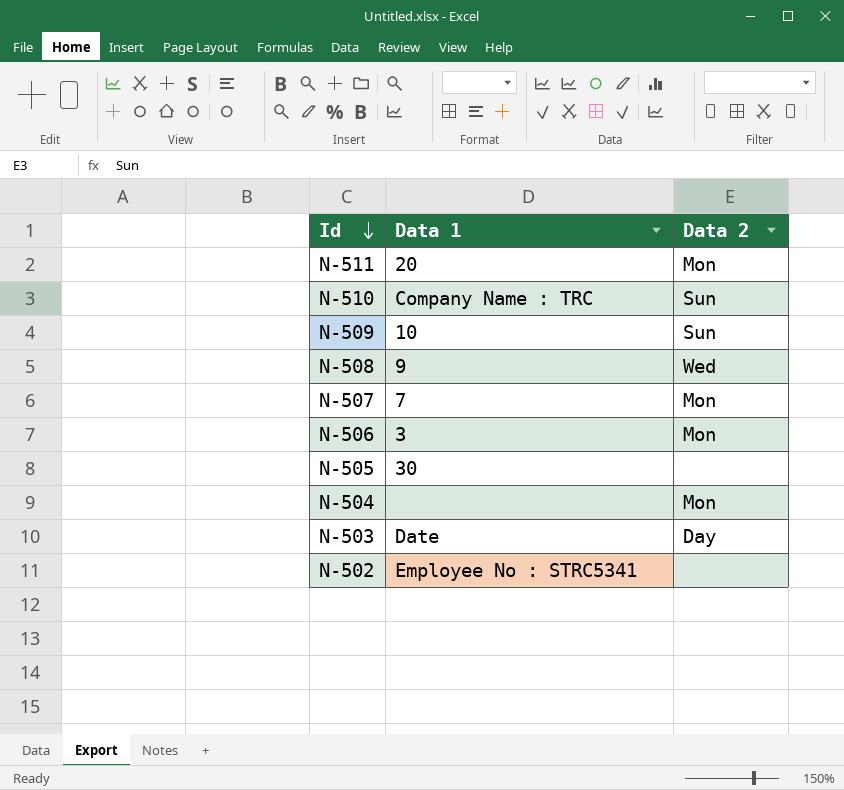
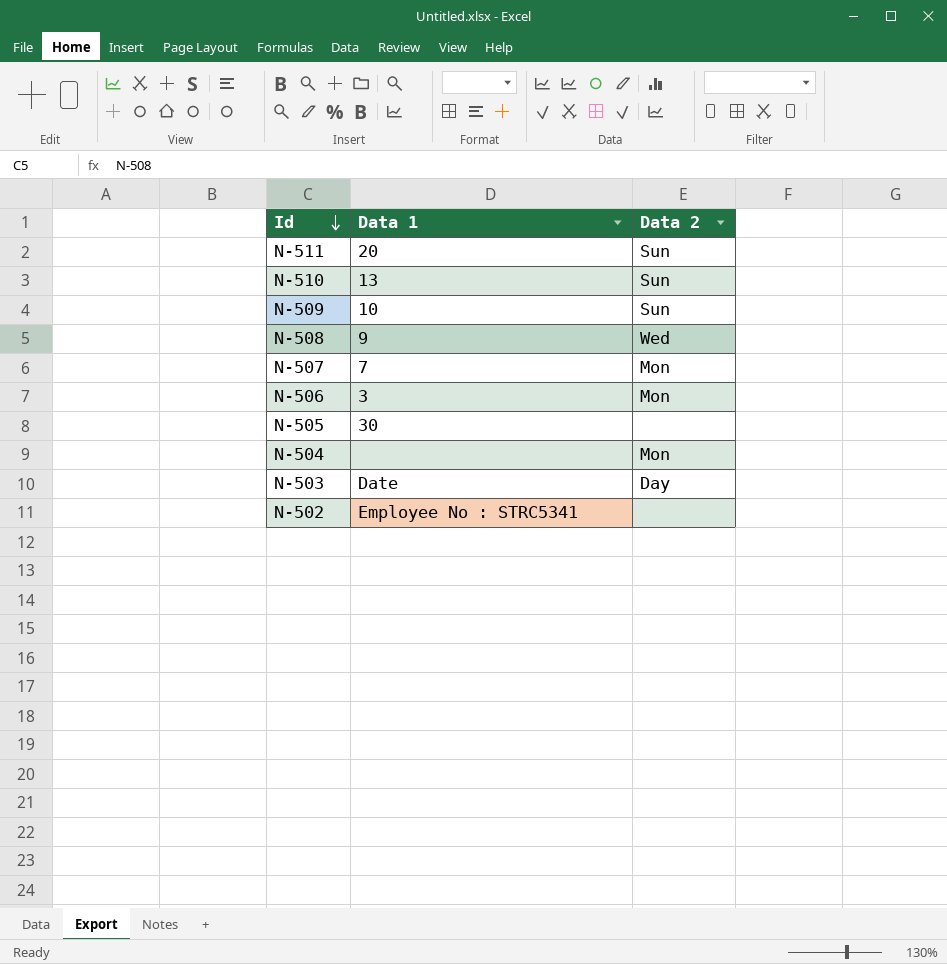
N-511 | Data 2: Mon -> Sun
N-510 | Data 1: Company Name : TRC -> 13

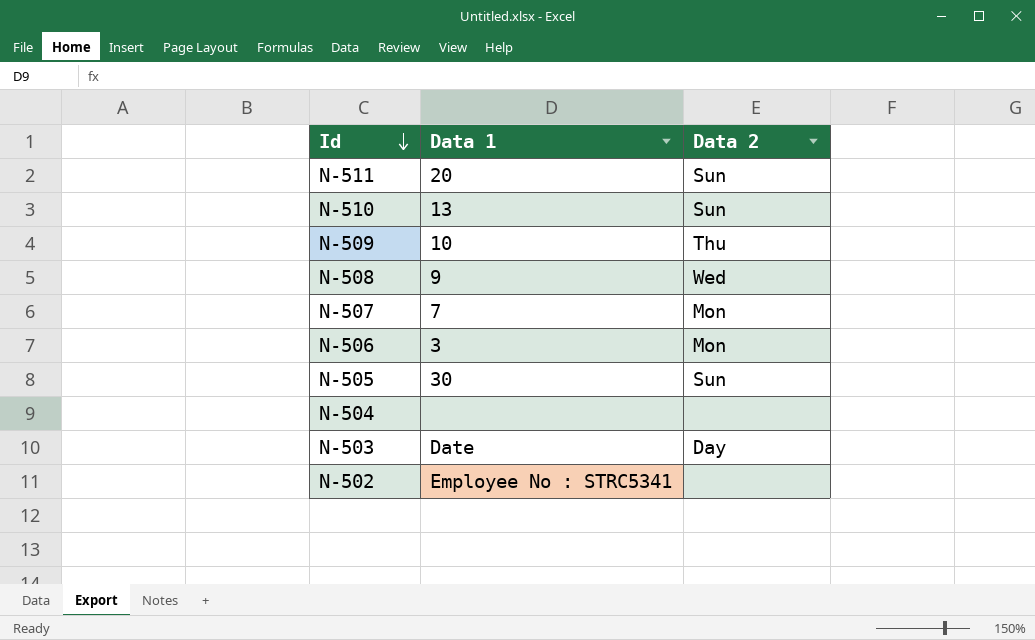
N-509 | Data 2: Sun -> Thu
N-505 | Data 2: none -> Sun
N-504 | Data 2: Mon -> none

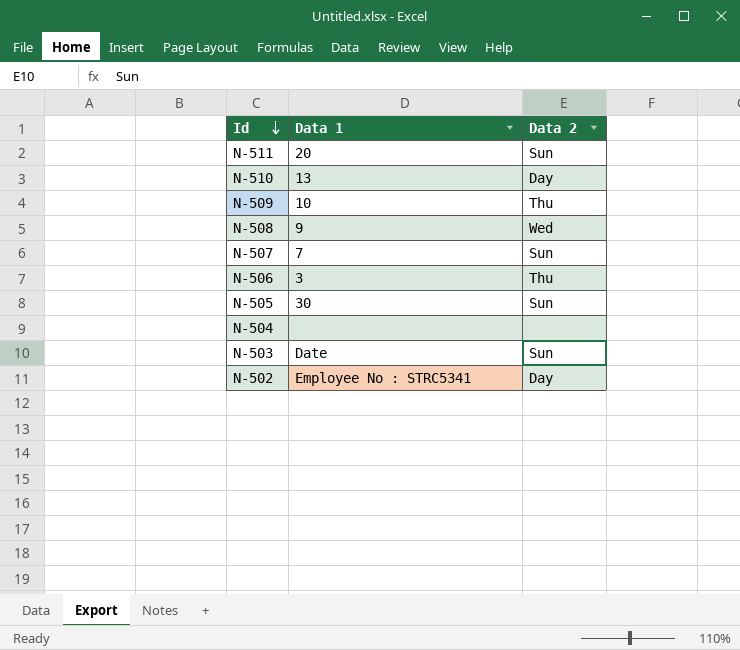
N-510 | Data 2: Sun -> Day
N-507 | Data 2: Mon -> Sun
N-506 | Data 2: Mon -> Thu
N-503 | Data 2: Day -> Sun
N-502 | Data 2: none -> Day

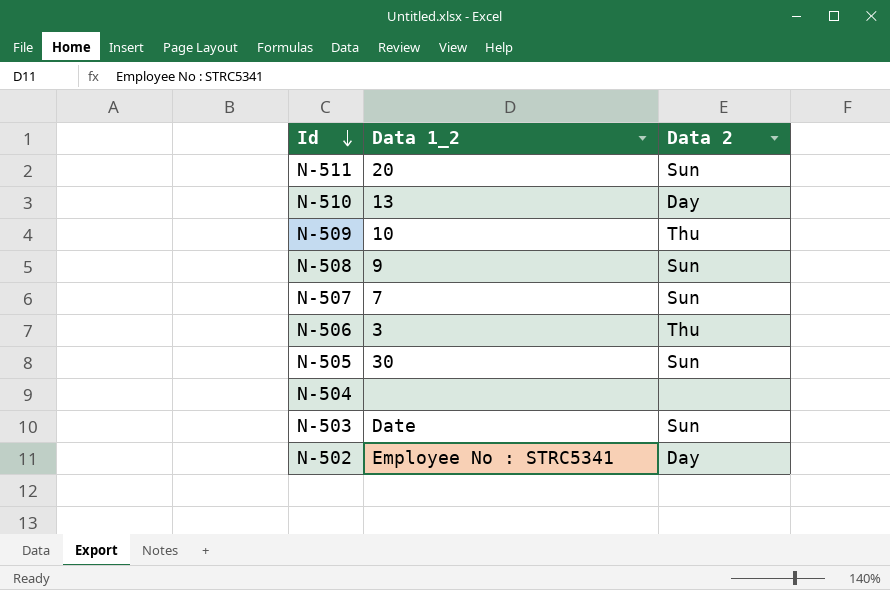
column name: Data 1 -> Data 1_2
N-508 | Data 2: Wed -> Sun

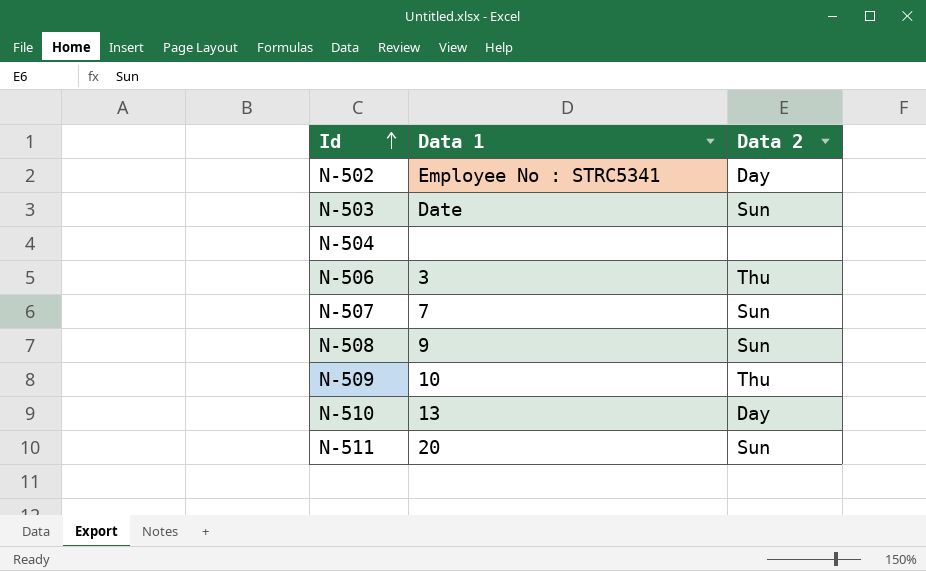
row order: Id descending -> Id ascending
column name: Data 1_2 -> Data 1
row N-505: 30 | Sun -> none

